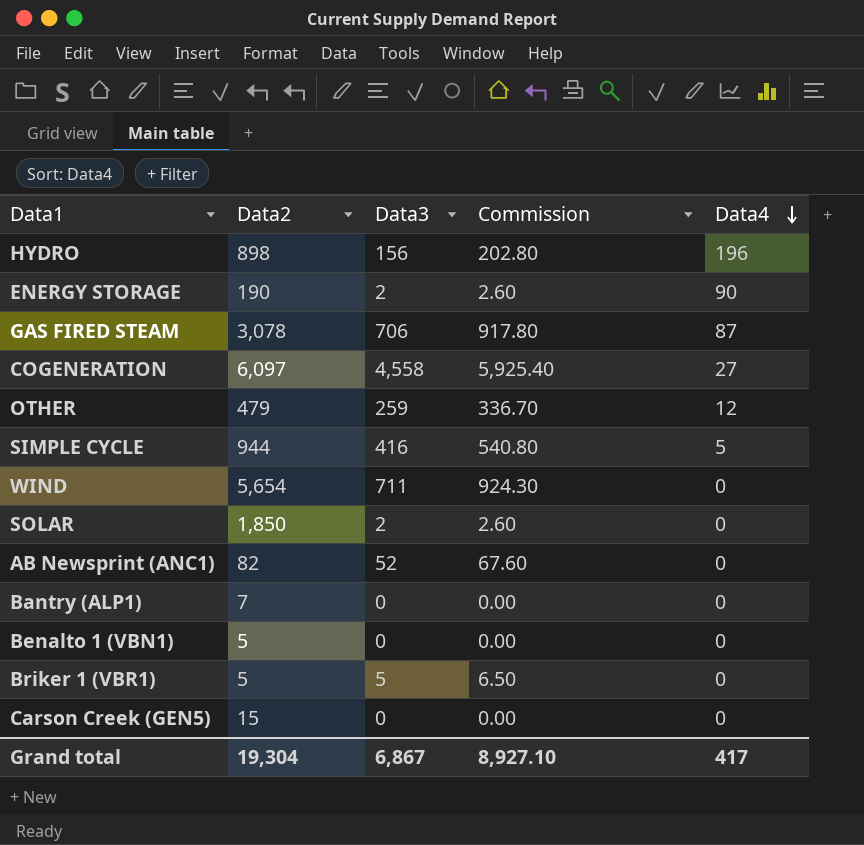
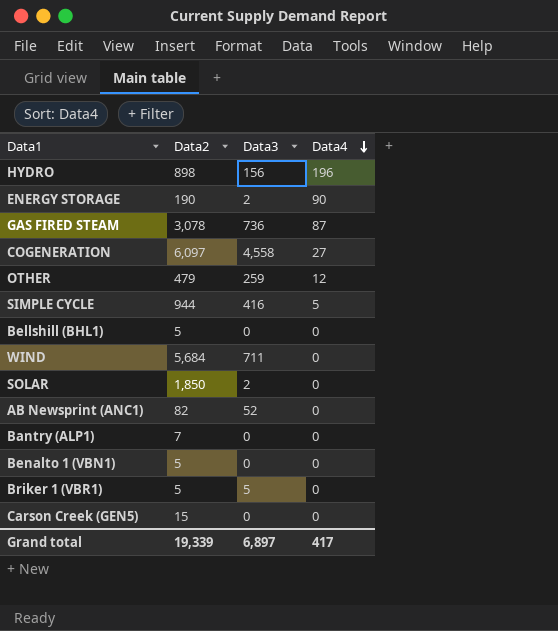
column Commission | formula: [Data3] * 1.3 -> none
GAS FIRED STEAM | Data3: 706 -> 736
row Bellshill (BHL1): none -> 5 | 0 | 0
WIND | Data2: 5,654 -> 5,684
Grand total | Data2: 19,304 -> 19,339
Grand total | Data3: 6,867 -> 6,897

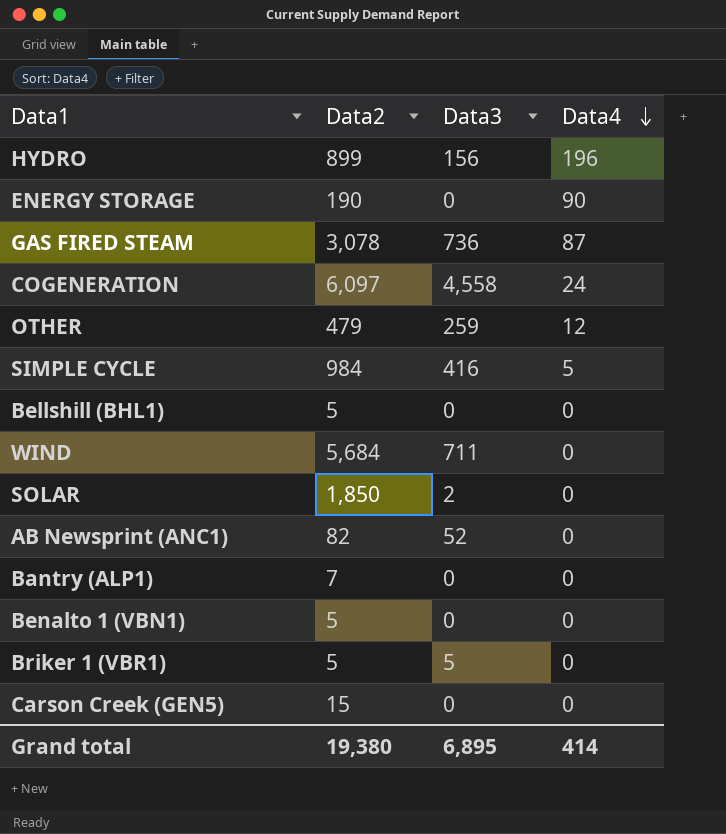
HYDRO | Data2: 898 -> 899
ENERGY STORAGE | Data3: 2 -> 0
COGENERATION | Data4: 27 -> 24
SIMPLE CYCLE | Data2: 944 -> 984
Grand total | Data2: 19,339 -> 19,380
Grand total | Data3: 6,897 -> 6,895
Grand total | Data4: 417 -> 414

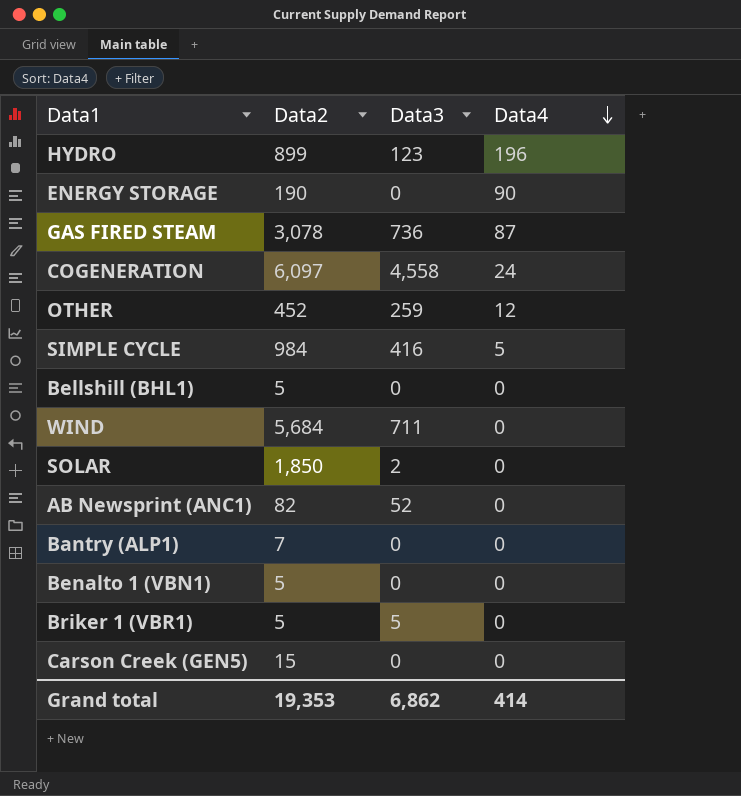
HYDRO | Data3: 156 -> 123
OTHER | Data2: 479 -> 452
Grand total | Data2: 19,380 -> 19,353
Grand total | Data3: 6,895 -> 6,862

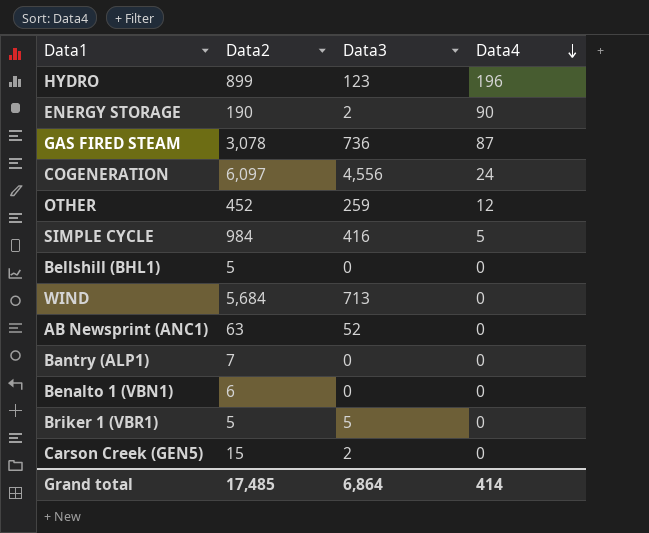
row SOLAR: 1,850 | 2 | 0 -> none
ENERGY STORAGE | Data3: 0 -> 2
COGENERATION | Data3: 4,558 -> 4,556
WIND | Data3: 711 -> 713
AB Newsprint (ANC1) | Data2: 82 -> 63
Benalto 1 (VBN1) | Data2: 5 -> 6
Carson Creek (GEN5) | Data3: 0 -> 2
Grand total | Data2: 19,353 -> 17,485
Grand total | Data3: 6,862 -> 6,864

